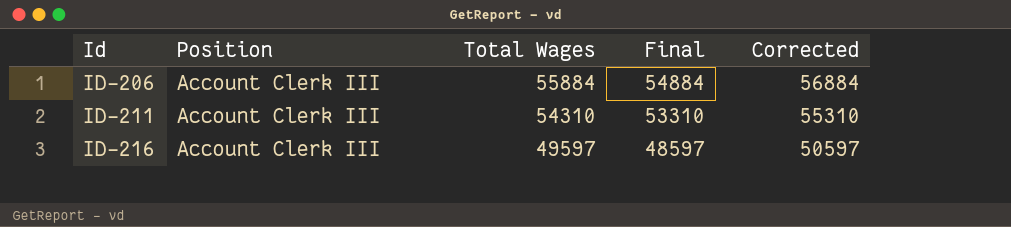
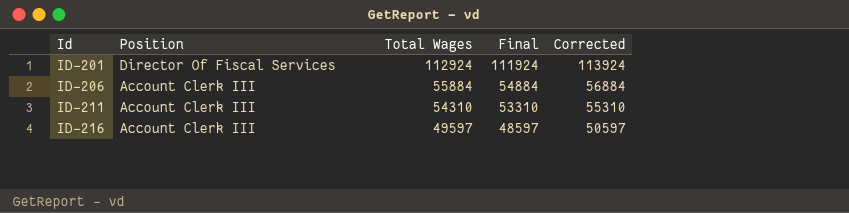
row ID-201: none -> Director Of Fiscal Services | 112924 | 111924 | 113924

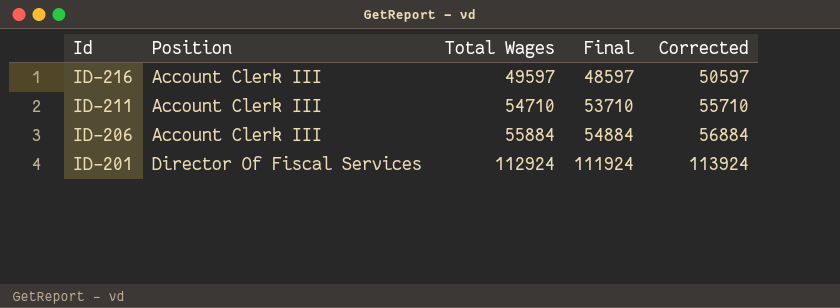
row order: Id ascending -> Id descending
ID-211 | Total Wages: 54310 -> 54710
ID-211 | Final: 53310 -> 53710
ID-211 | Corrected: 55310 -> 55710

